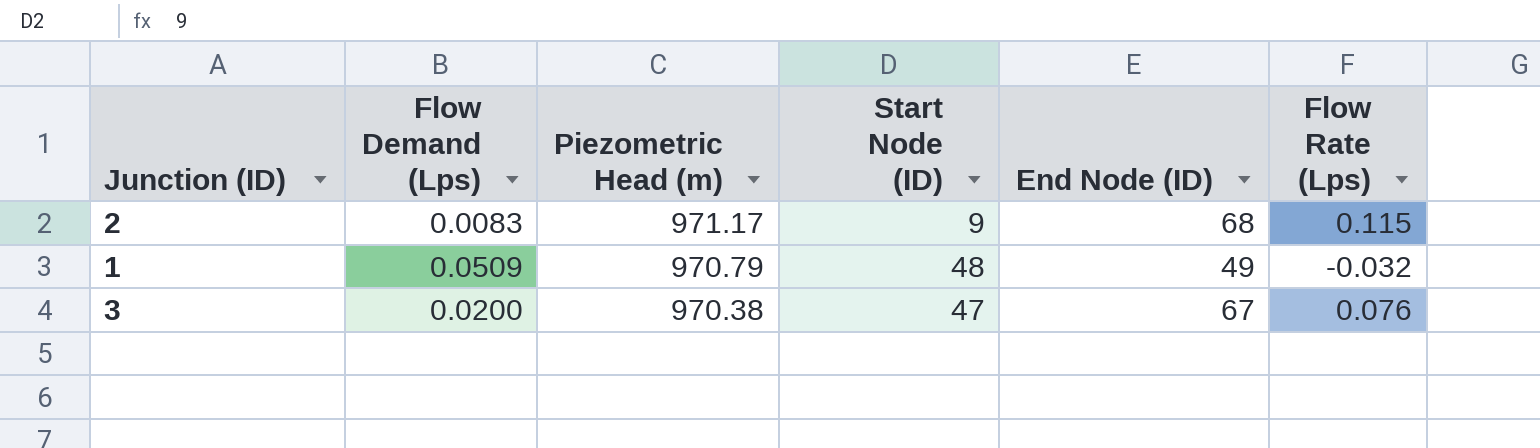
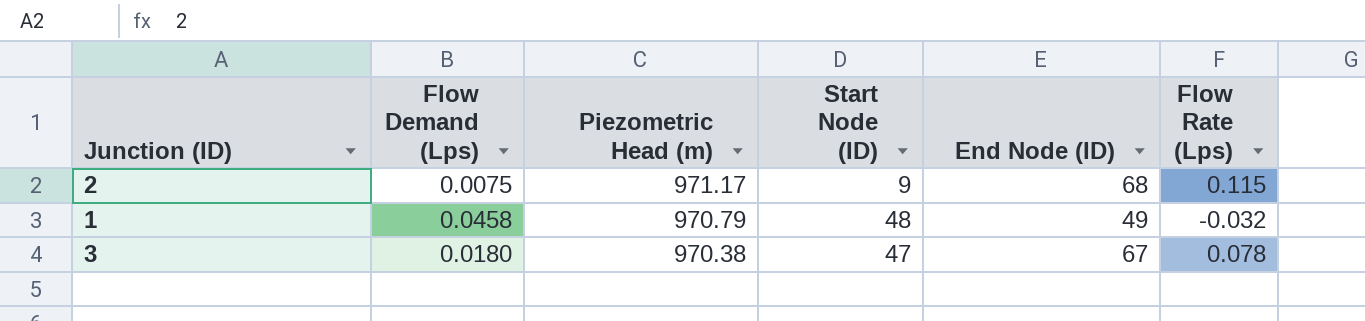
2 | Flow Demand (Lps): 0.0083 -> 0.0075
1 | Flow Demand (Lps): 0.0509 -> 0.0458
3 | Flow Demand (Lps): 0.0200 -> 0.0180
3 | Flow Rate (Lps): 0.076 -> 0.078

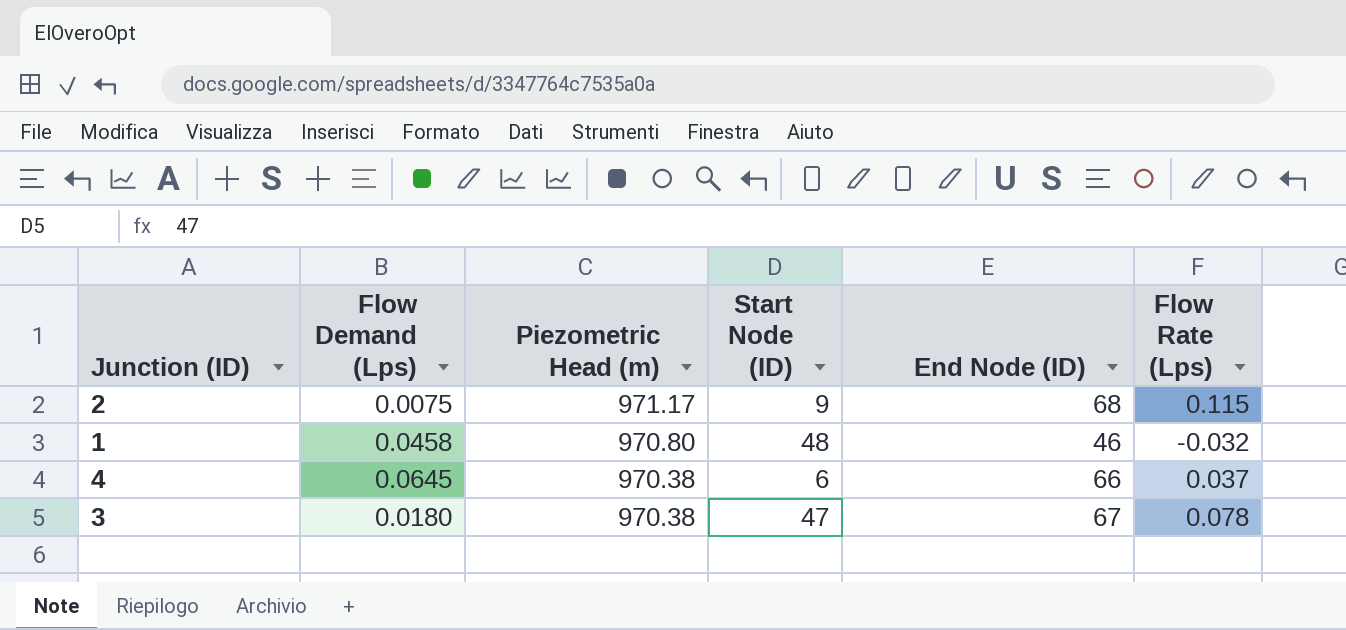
1 | Piezometric Head (m): 970.79 -> 970.80
1 | End Node (ID): 49 -> 46
row 4: none -> 0.0645 | 970.38 | 6 | 66 | 0.037

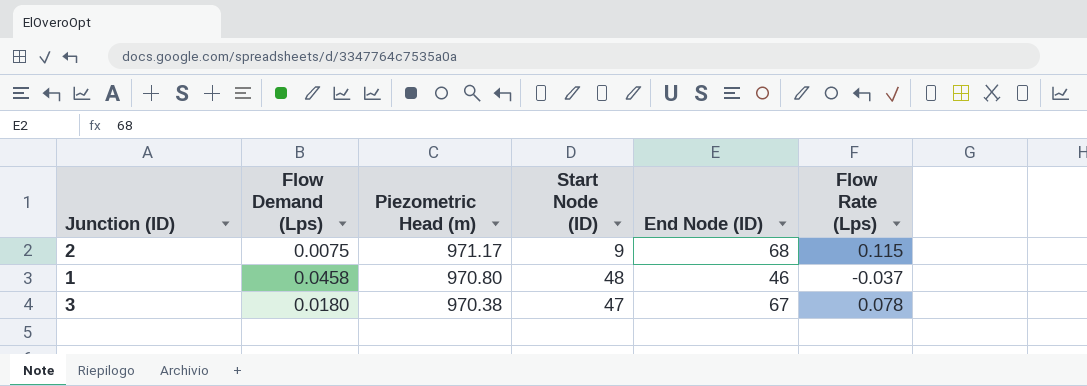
row 4: 0.0645 | 970.38 | 6 | 66 | 0.037 -> none
1 | Flow Rate (Lps): -0.032 -> -0.037

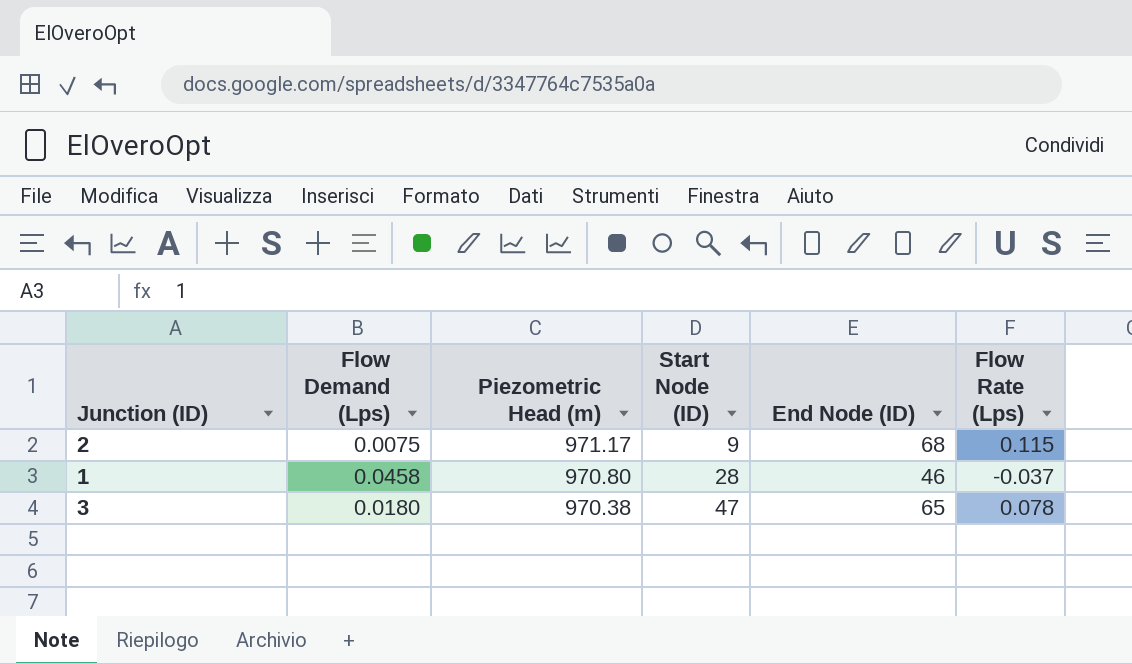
1 | Start Node (ID): 48 -> 28
3 | End Node (ID): 67 -> 65

